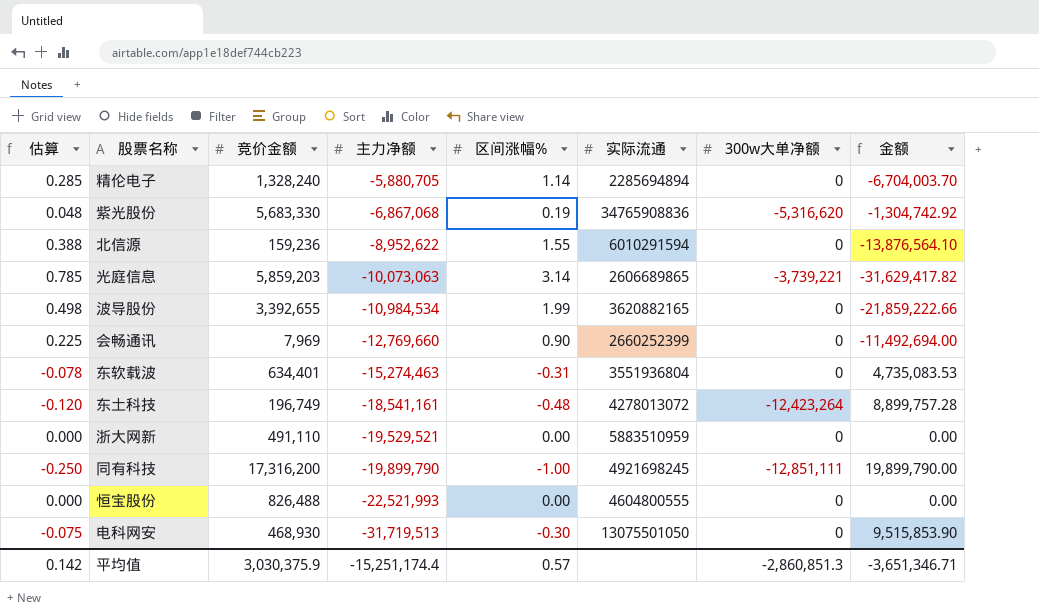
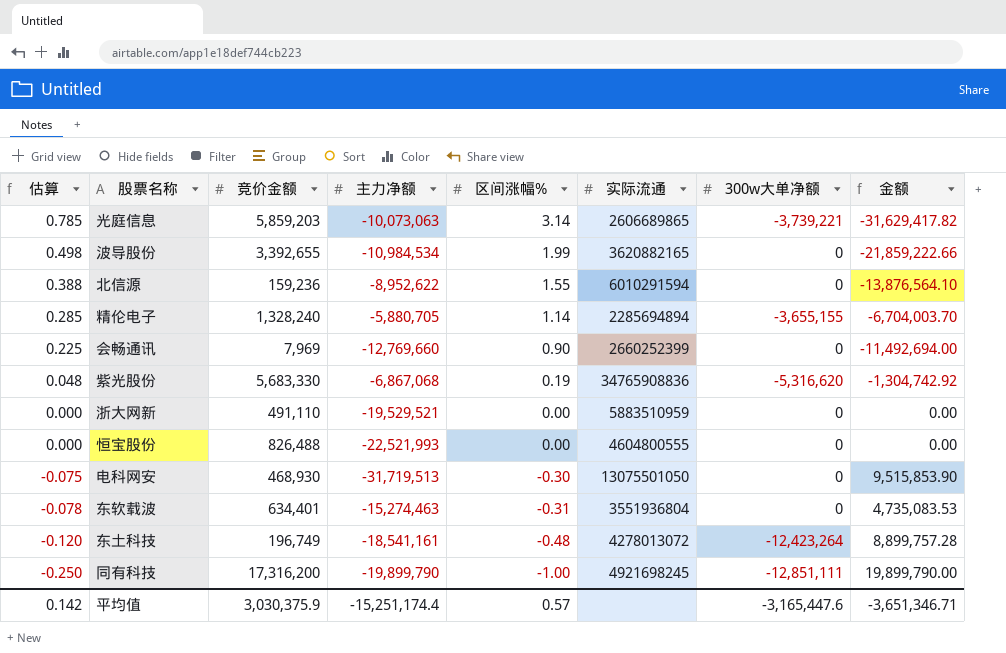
row order: 主力净额 descending -> 估算 descending
精伦电子 | 300w大单净额: 0 -> -3,655,155
平均值 | 300w大单净额: -2,860,851.3 -> -3,165,447.6

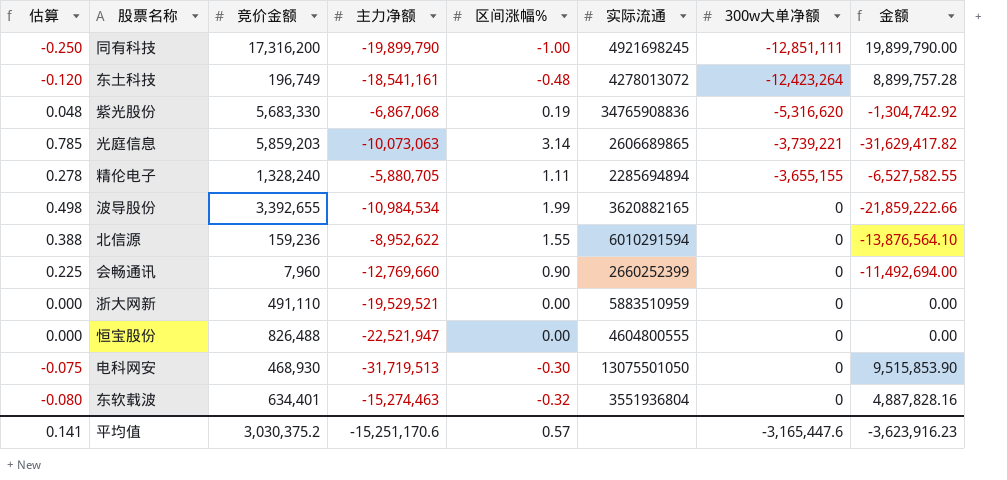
row order: 估算 descending -> 300w大单净额 ascending
精伦电子 | 估算: 0.285 -> 0.278
精伦电子 | 区间涨幅%: 1.14 -> 1.11
精伦电子 | 金额: -6,704,003.70 -> -6,527,582.55
会畅通讯 | 竞价金额: 7,969 -> 7,960
恒宝股份 | 主力净额: -22,521,993 -> -22,521,947
东软载波 | 估算: -0.078 -> -0.080
东软载波 | 区间涨幅%: -0.31 -> -0.32
东软载波 | 金额: 4,735,083.53 -> 4,887,828.16
平均值 | 估算: 0.142 -> 0.141
平均值 | 竞价金额: 3,030,375.9 -> 3,030,375.2
平均值 | 主力净额: -15,251,174.4 -> -15,251,170.6
平均值 | 金额: -3,651,346.71 -> -3,623,916.23

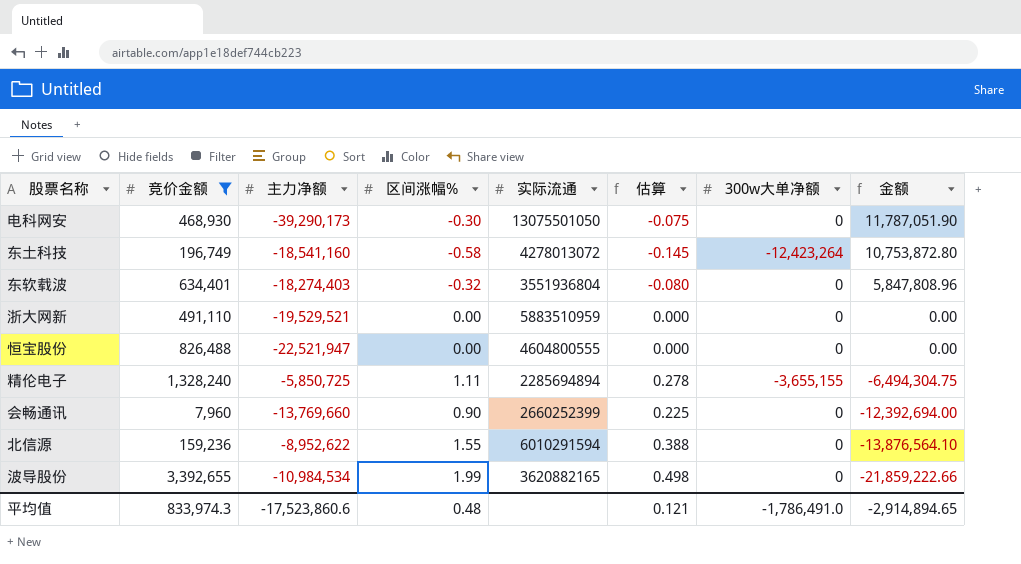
filter: none -> 竞价金额 <= 3,392,655
row order: 300w大单净额 ascending -> 金额 descending
column 估算 | position: 1 -> 6
电科网安 | 主力净额: -31,719,513 -> -39,290,173
电科网安 | 金额: 9,515,853.90 -> 11,787,051.90
东土科技 | 主力净额: -18,541,161 -> -18,541,160
东土科技 | 区间涨幅%: -0.48 -> -0.58
东土科技 | 估算: -0.120 -> -0.145
东土科技 | 金额: 8,899,757.28 -> 10,753,872.80
东软载波 | 主力净额: -15,274,463 -> -18,274,403
东软载波 | 金额: 4,887,828.16 -> 5,847,808.96
精伦电子 | 主力净额: -5,880,705 -> -5,850,725
精伦电子 | 金额: -6,527,582.55 -> -6,494,304.75
会畅通讯 | 主力净额: -12,769,660 -> -13,769,660
会畅通讯 | 金额: -11,492,694.00 -> -12,392,694.00
平均值 | 竞价金额: 3,030,375.2 -> 833,974.3
平均值 | 主力净额: -15,251,170.6 -> -17,523,860.6
平均值 | 区间涨幅%: 0.57 -> 0.48
平均值 | 估算: 0.141 -> 0.121
平均值 | 300w大单净额: -3,165,447.6 -> -1,786,491.0
平均值 | 金额: -3,623,916.23 -> -2,914,894.65

